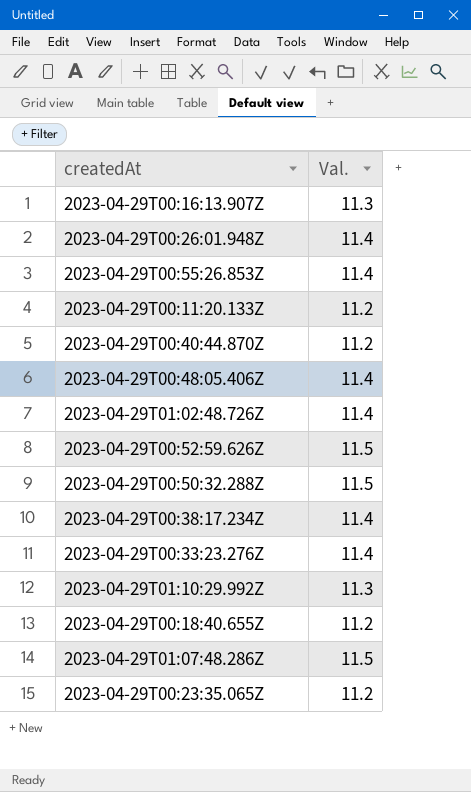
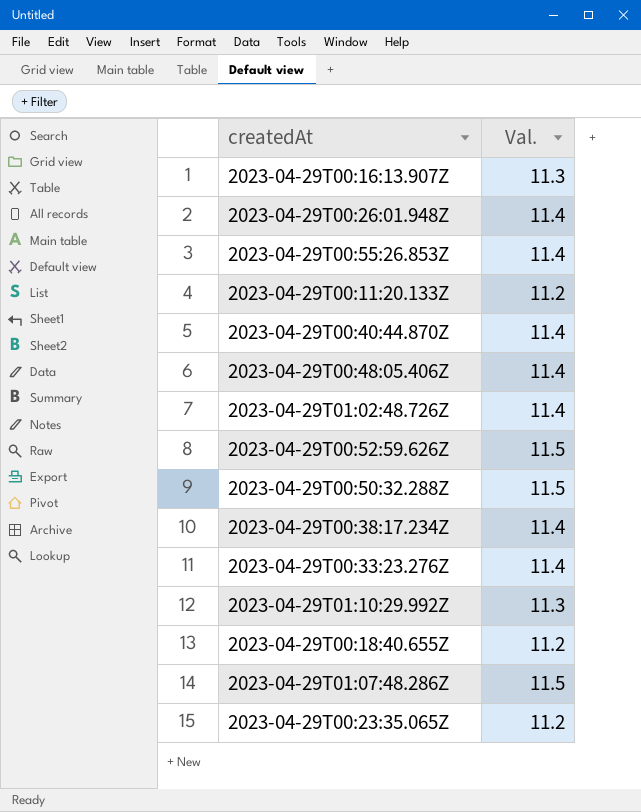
2023-04-29T00:40:44.870Z | Val.: 11.2 -> 11.4

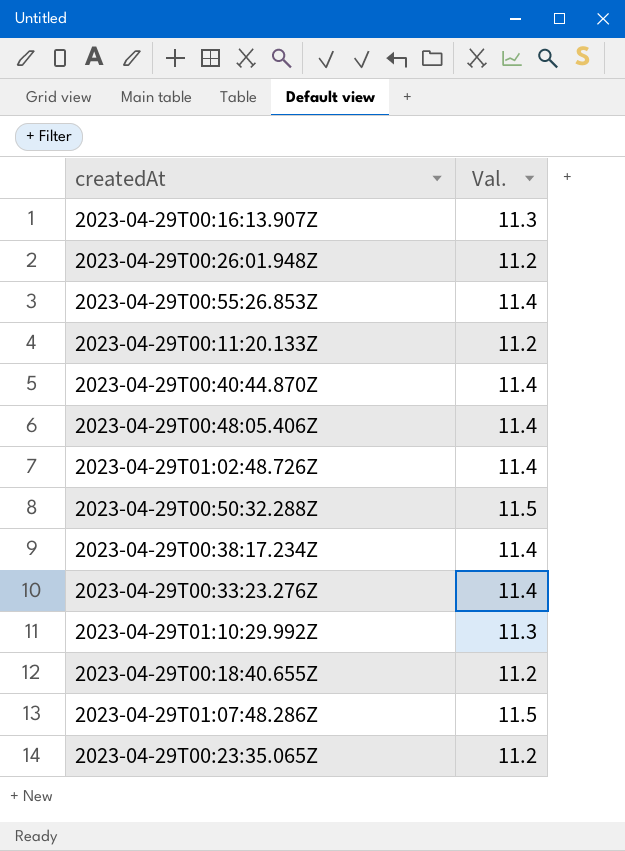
row 2023-04-29T00:52:59.626Z: 11.5 -> none
2023-04-29T00:26:01.948Z | Val.: 11.4 -> 11.2

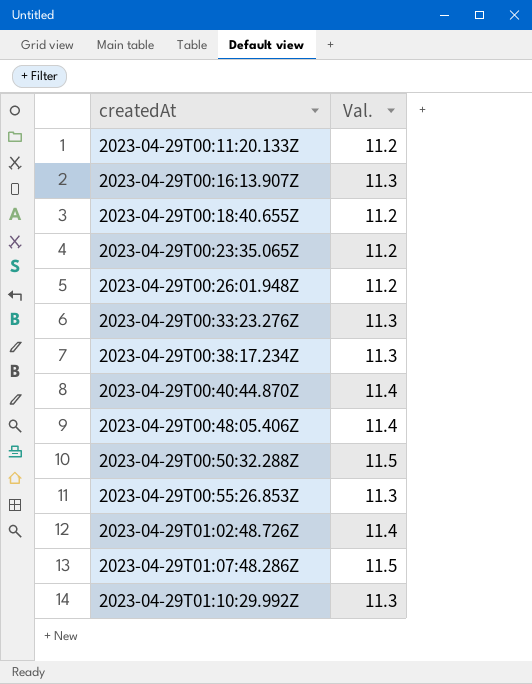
row order: none -> createdAt ascending
2023-04-29T00:33:23.276Z | Val.: 11.4 -> 11.3
2023-04-29T00:38:17.234Z | Val.: 11.4 -> 11.3
2023-04-29T00:55:26.853Z | Val.: 11.4 -> 11.3

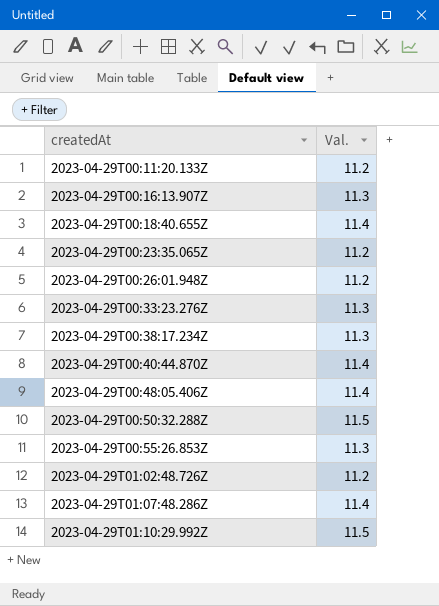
2023-04-29T00:18:40.655Z | Val.: 11.2 -> 11.4
2023-04-29T01:02:48.726Z | Val.: 11.4 -> 11.2
2023-04-29T01:07:48.286Z | Val.: 11.5 -> 11.4
2023-04-29T01:10:29.992Z | Val.: 11.3 -> 11.5

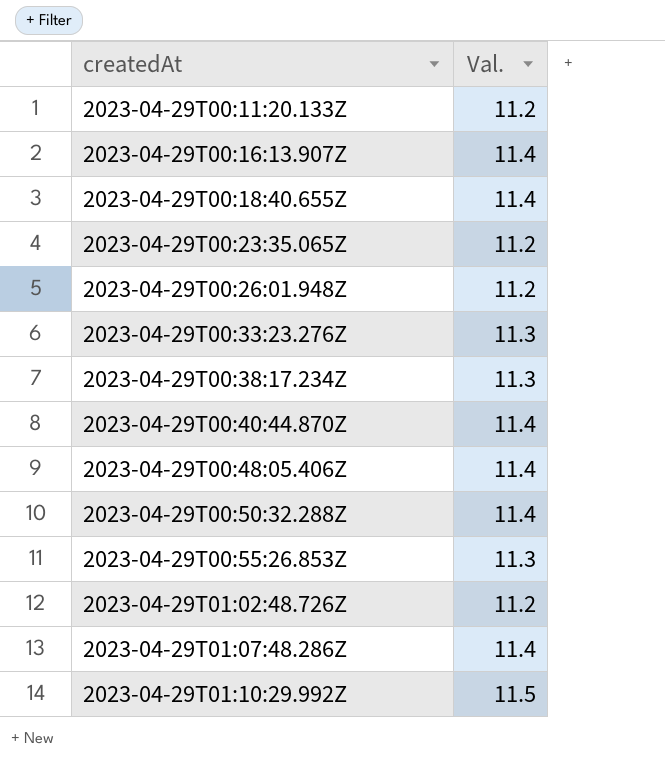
2023-04-29T00:16:13.907Z | Val.: 11.3 -> 11.4
2023-04-29T00:50:32.288Z | Val.: 11.5 -> 11.4

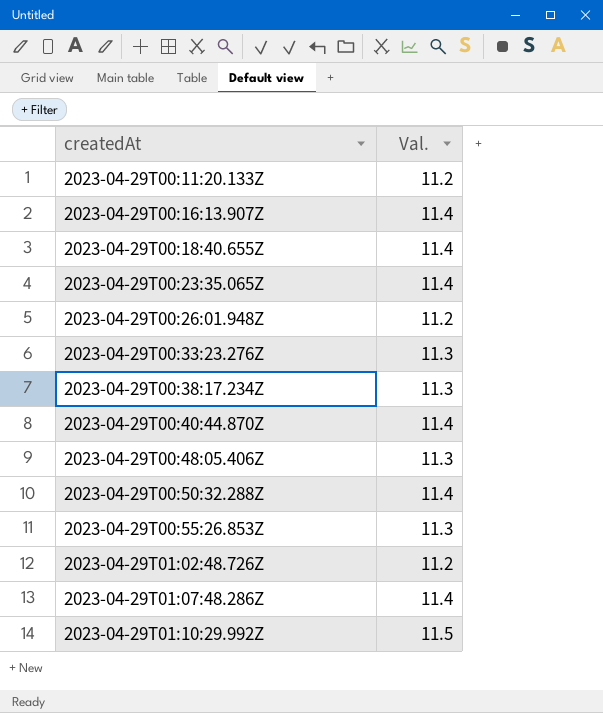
2023-04-29T00:23:35.065Z | Val.: 11.2 -> 11.4
2023-04-29T00:48:05.406Z | Val.: 11.4 -> 11.3

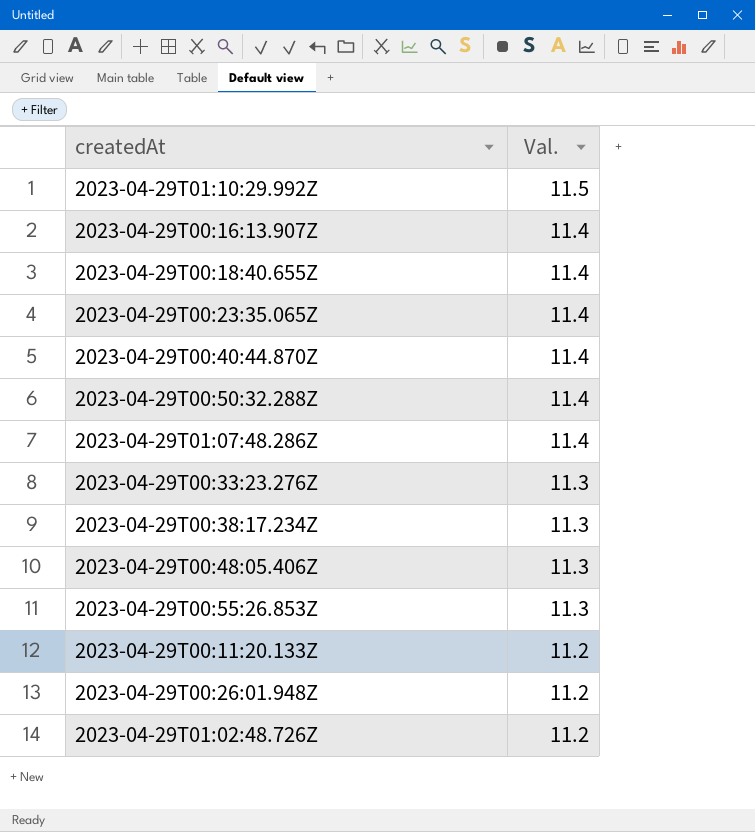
row order: createdAt ascending -> Val. descending

